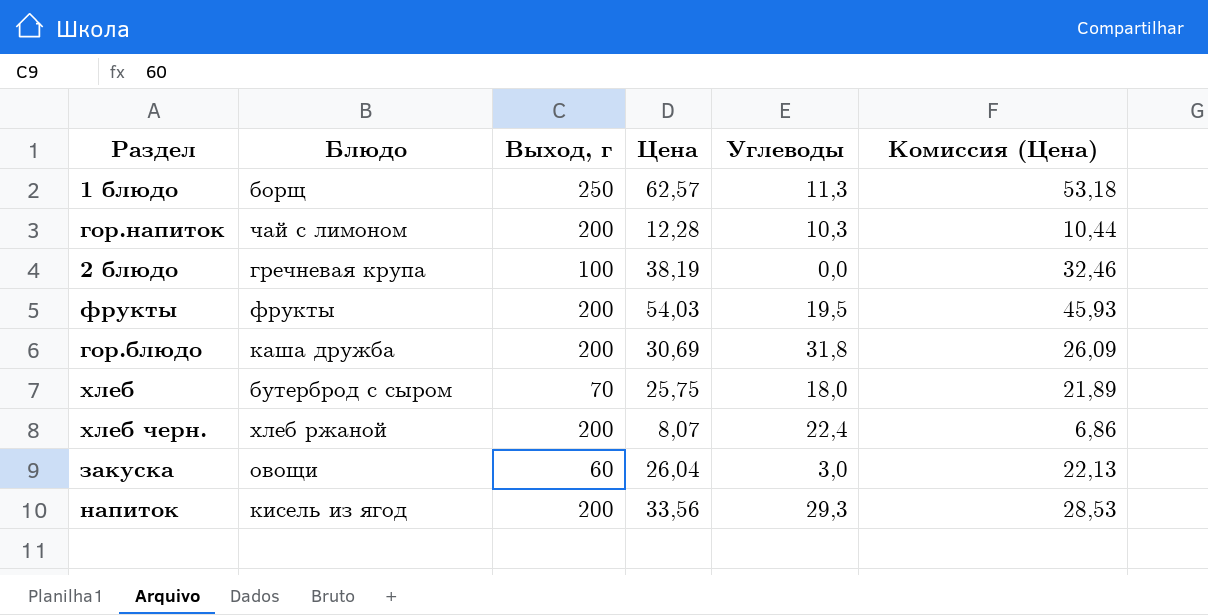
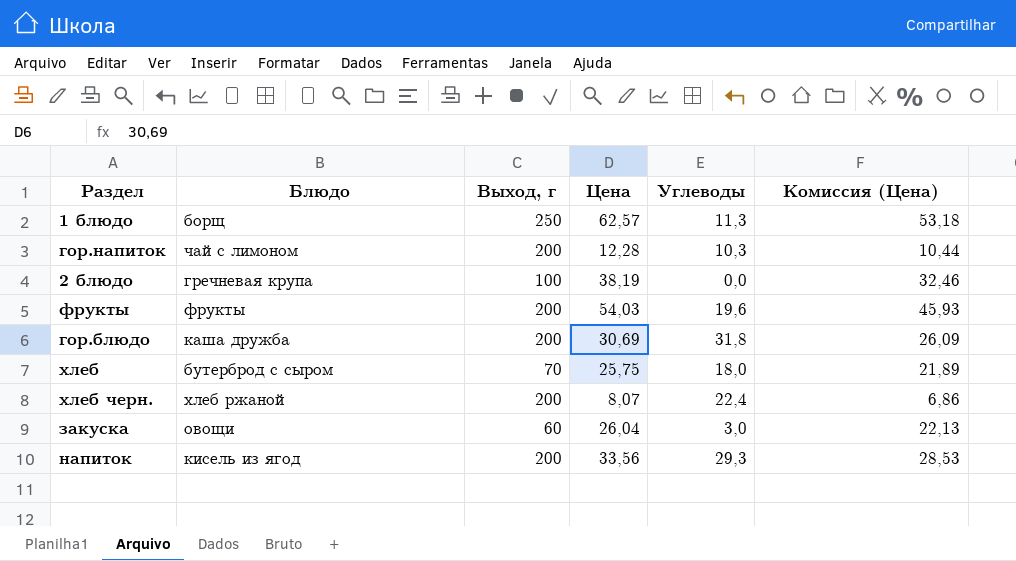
фрукты | Углеводы: 19,5 -> 19,6

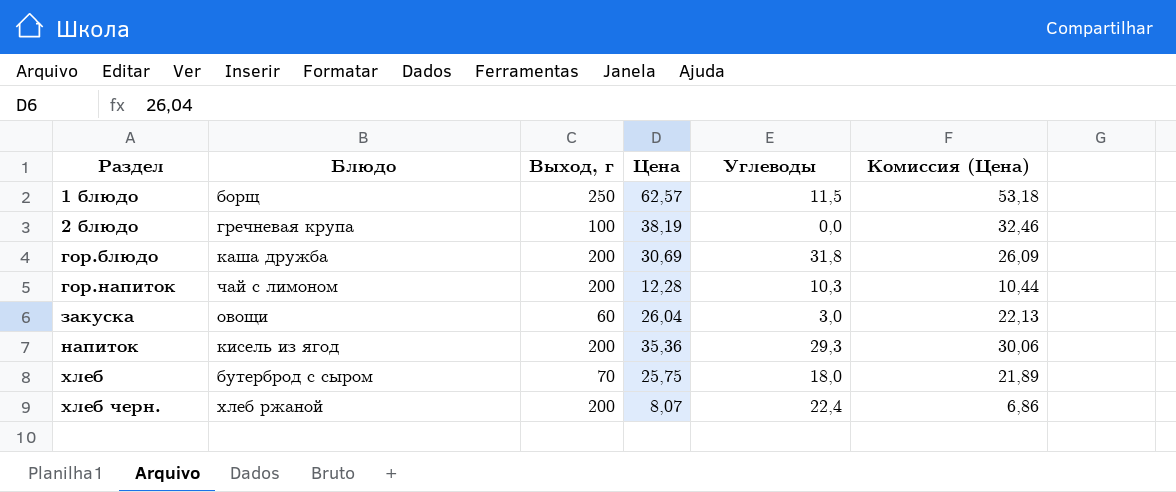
row order: none -> Раздел ascending
row фрукты: фрукты | 200 | 54,03 | 19,6 | 45,93 -> none
1 блюдо | Углеводы: 11,3 -> 11,5
напиток | Цена: 33,56 -> 35,36
напиток | Комиссия (Цена): 28,53 -> 30,06

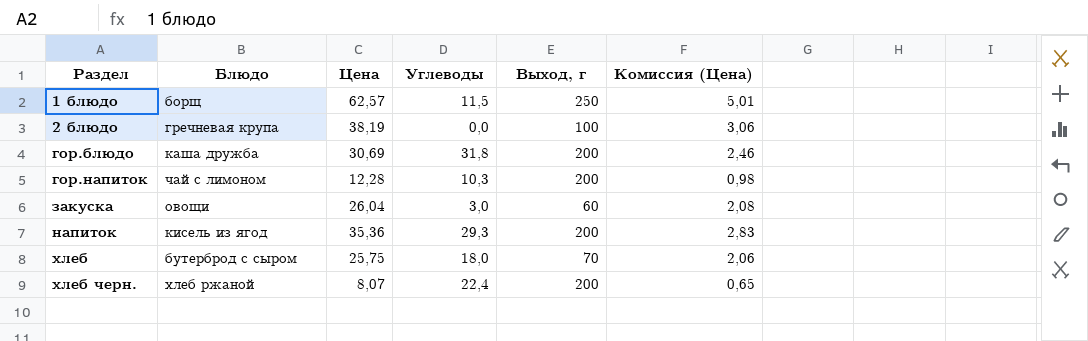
column Выход, г | position: 3 -> 5
column Комиссия (Цена) | formula: [Цена] * 0,85 -> [Цена] * 0,08

